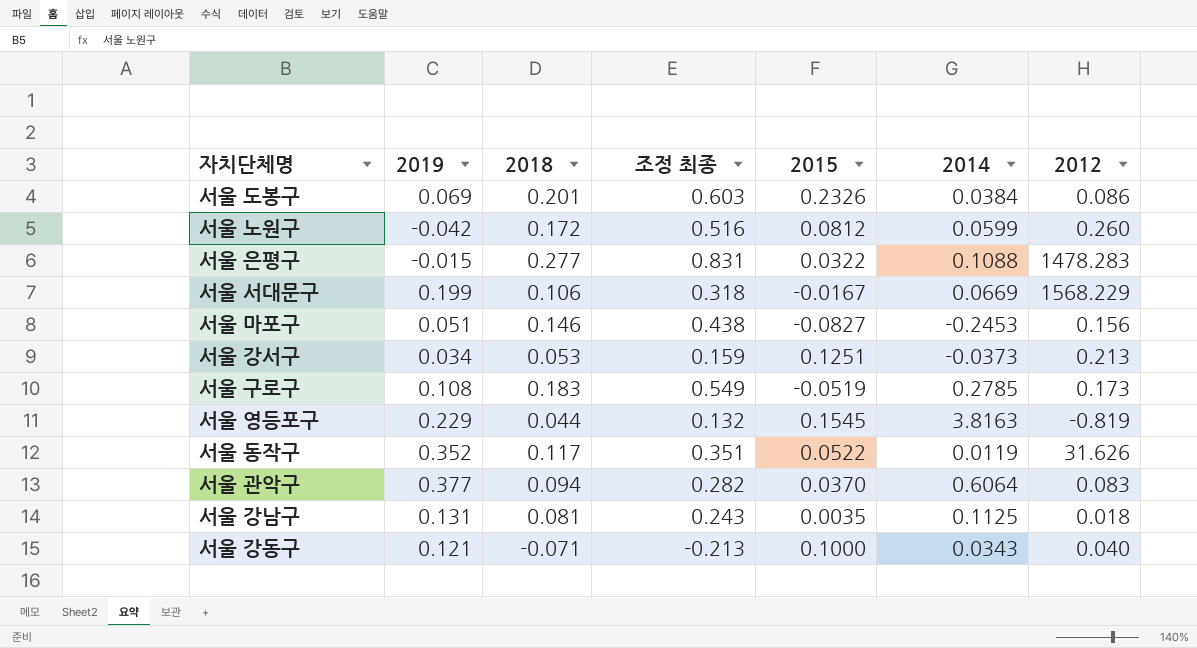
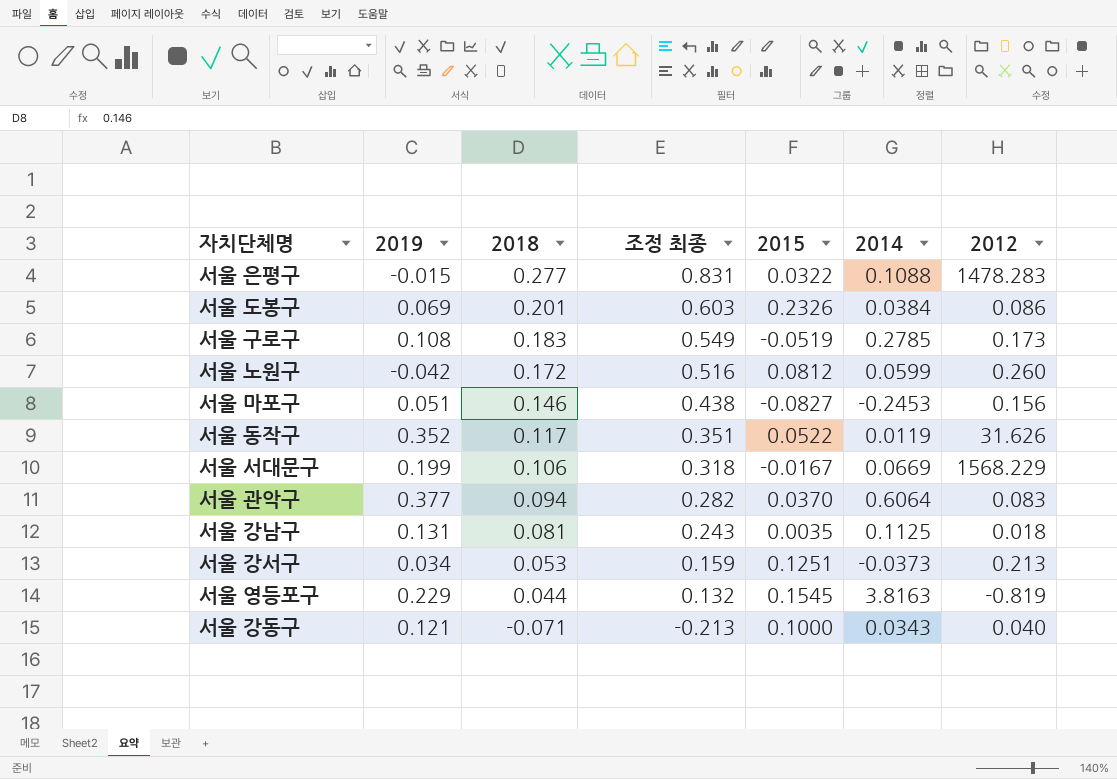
row order: none -> 2018 descending

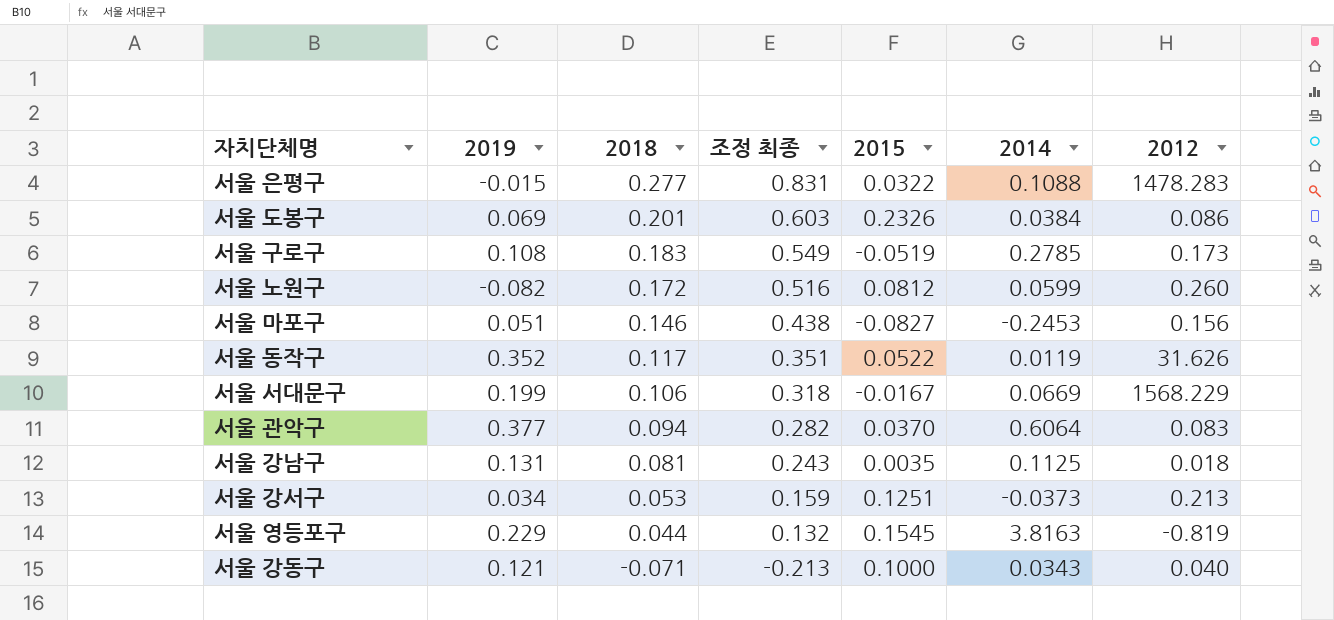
서울 노원구 | 2019: -0.042 -> -0.082

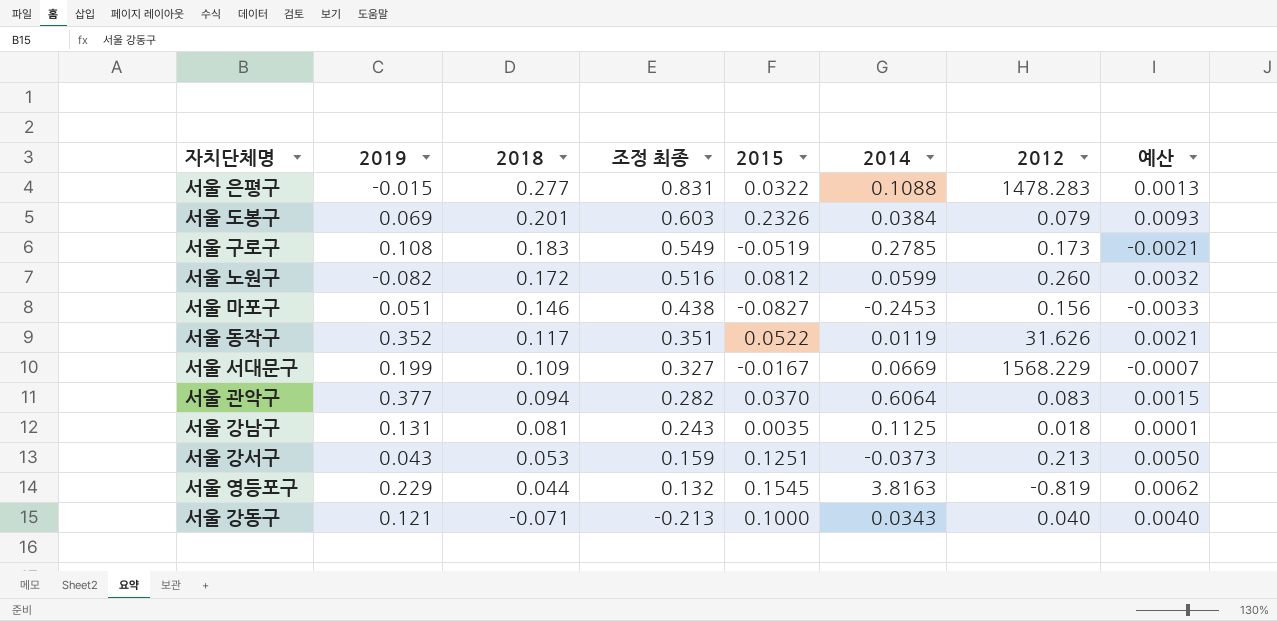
column 예산 | formula: none -> [2015] * 0.04
서울 도봉구 | 2012: 0.086 -> 0.079
서울 서대문구 | 2018: 0.106 -> 0.109
서울 서대문구 | 조정 최종: 0.318 -> 0.327
서울 강서구 | 2019: 0.034 -> 0.043

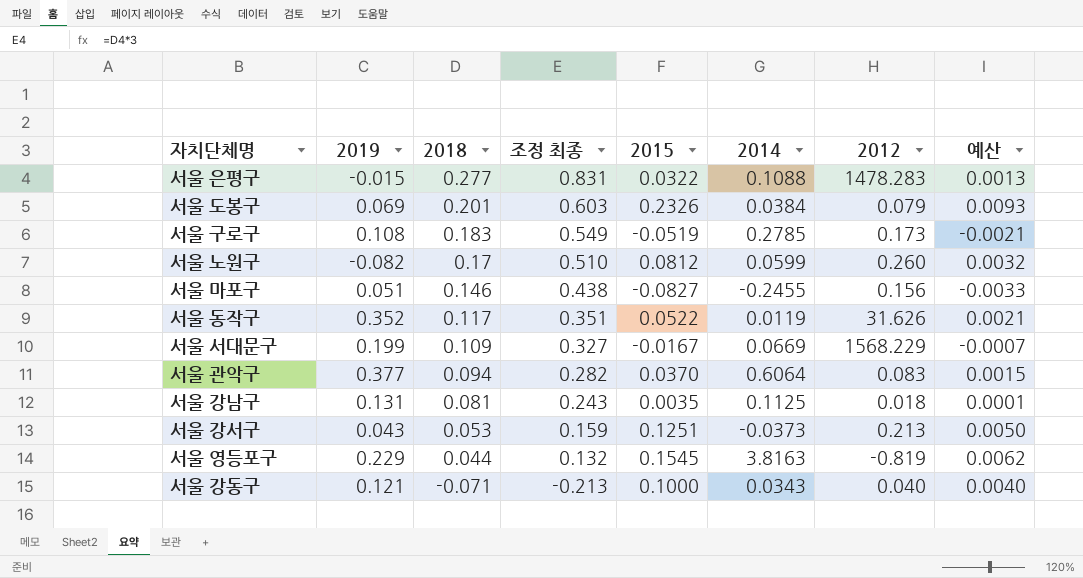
서울 노원구 | 2018: 0.172 -> 0.17
서울 노원구 | 조정 최종: 0.516 -> 0.510
서울 마포구 | 2014: -0.2453 -> -0.2455

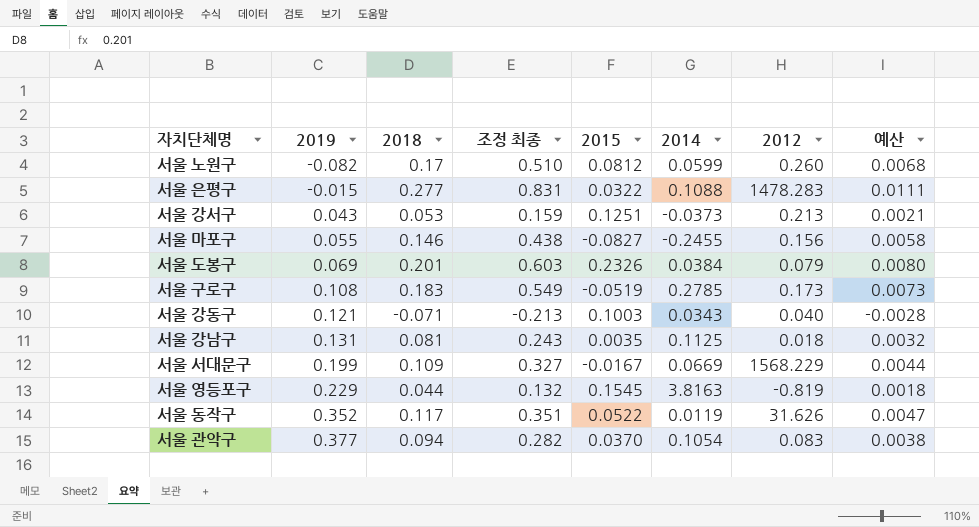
row order: 2018 descending -> 2019 ascending
column 예산 | formula: [2015] * 0.04 -> [2018] * 0.04
서울 마포구 | 2019: 0.051 -> 0.055
서울 강동구 | 2015: 0.1000 -> 0.1003
서울 관악구 | 2014: 0.6064 -> 0.1054

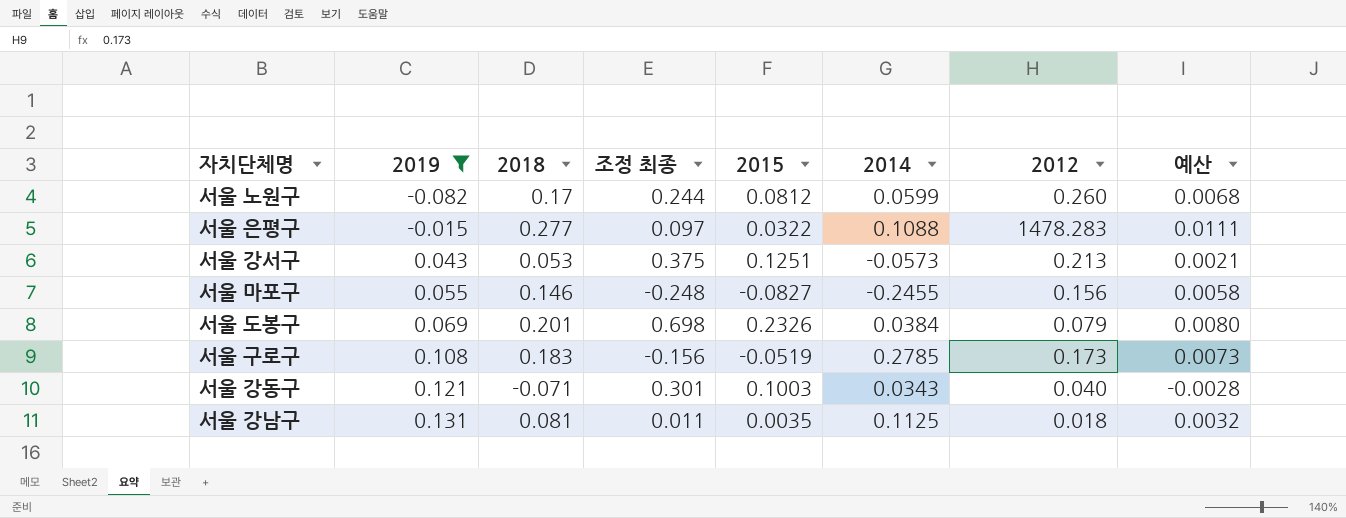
filter: none -> 2019 <= 0.131
column 조정 최종 | formula: [2018] * 3 -> [2015] * 3
서울 강서구 | 2014: -0.0373 -> -0.0573

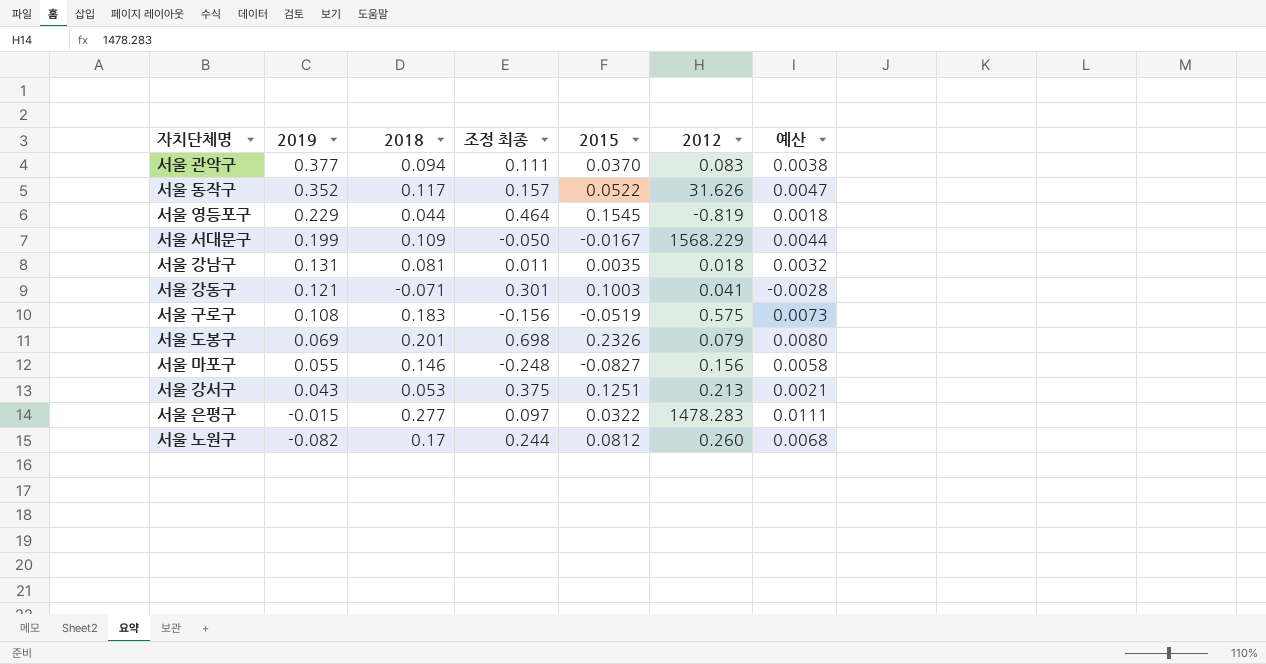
filter: 2019 <= 0.131 -> none
row order: 2019 ascending -> 2019 descending
column 2014 | position: 6 -> none
서울 강동구 | 2012: 0.040 -> 0.041
서울 구로구 | 2012: 0.173 -> 0.575

